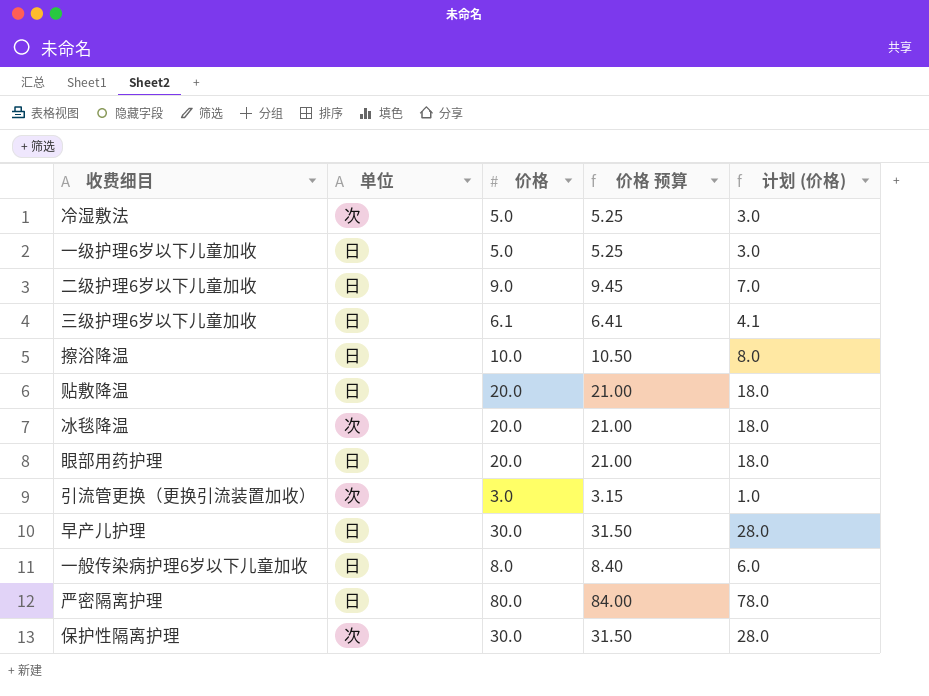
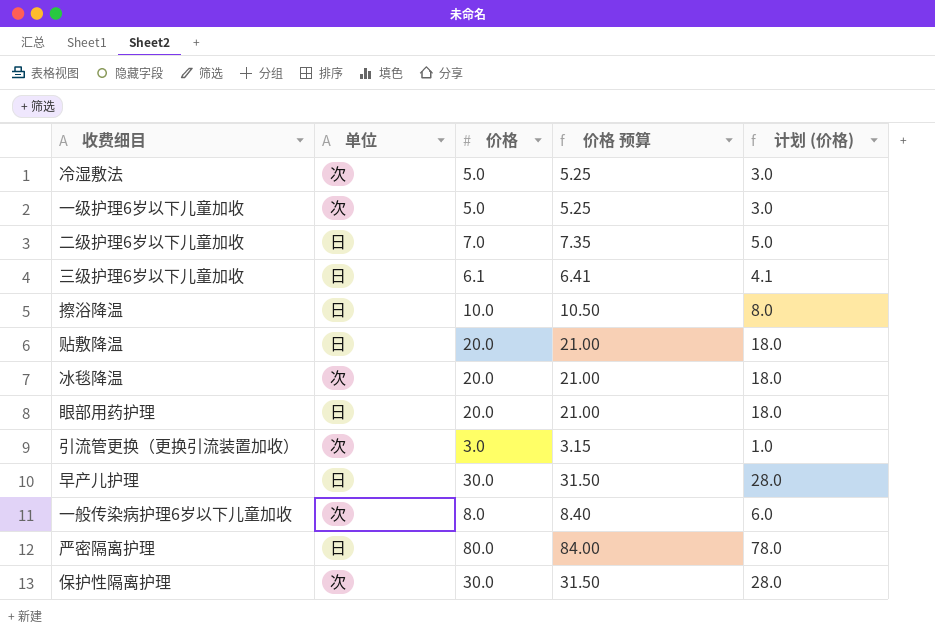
一级护理6岁以下儿童加收 | 单位: 日 -> 次
二级护理6岁以下儿童加收 | 价格: 9.0 -> 7.0
二级护理6岁以下儿童加收 | 价格 预算: 9.45 -> 7.35
二级护理6岁以下儿童加收 | 计划 (价格): 7.0 -> 5.0
一般传染病护理6岁以下儿童加收 | 单位: 日 -> 次

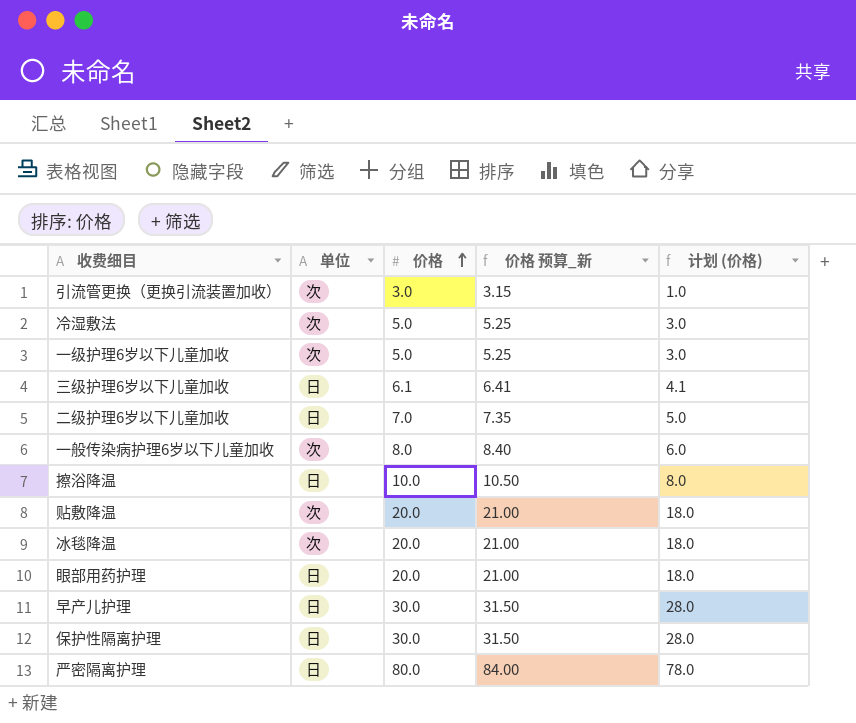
row order: none -> 价格 ascending
column name: 价格 预算 -> 价格 预算_新
贴敷降温 | 单位: 日 -> 次
保护性隔离护理 | 单位: 次 -> 日

